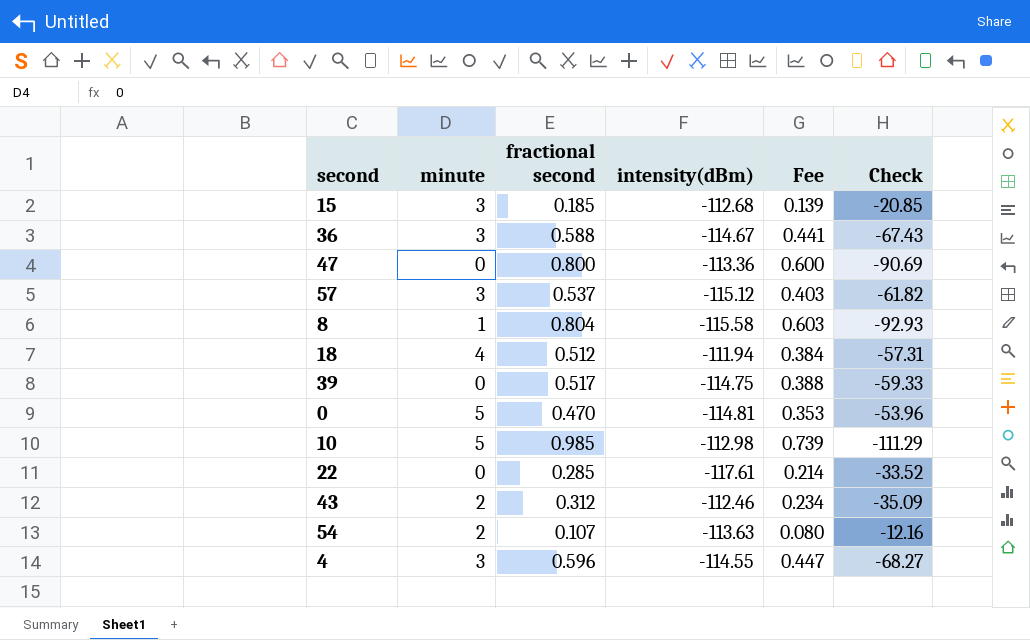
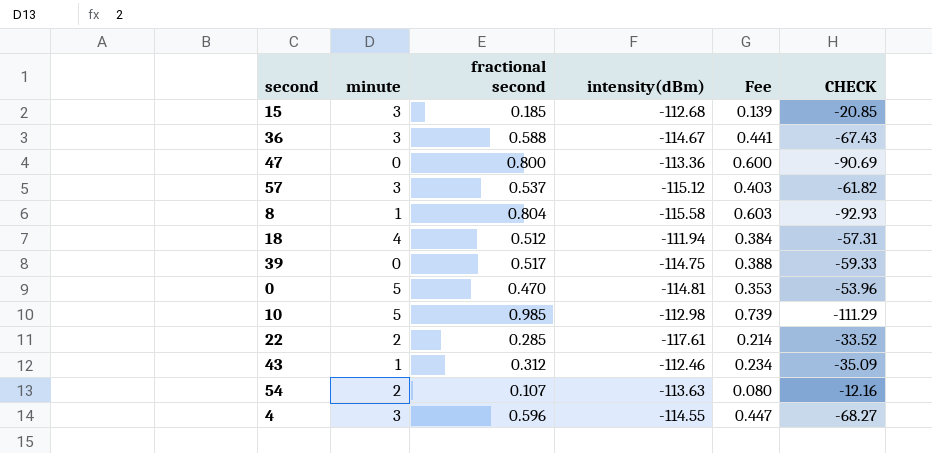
column name: Check -> CHECK
22 | minute: 0 -> 2
43 | minute: 2 -> 1

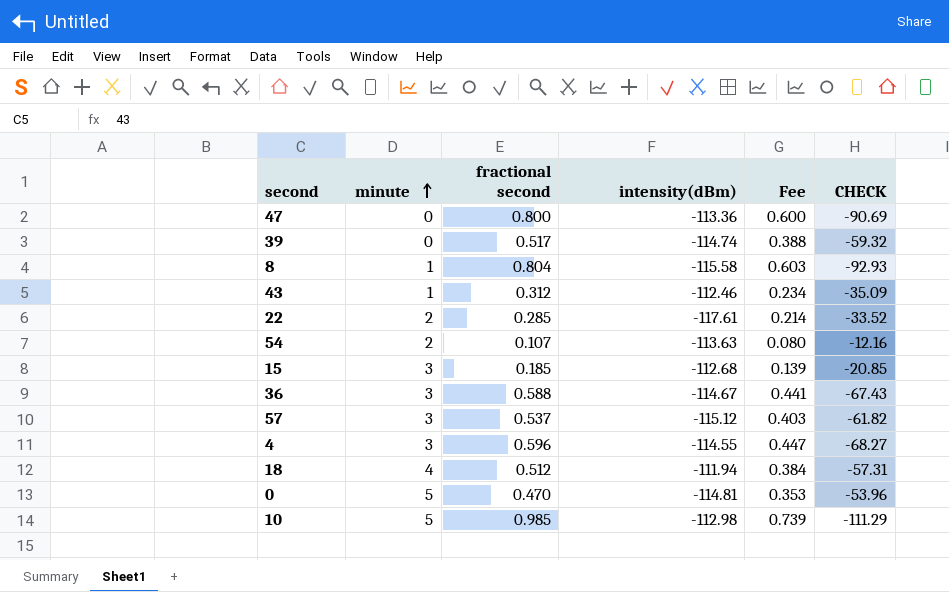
row order: none -> minute ascending
39 | intensity(dBm): -114.75 -> -114.74
39 | CHECK: -59.33 -> -59.32

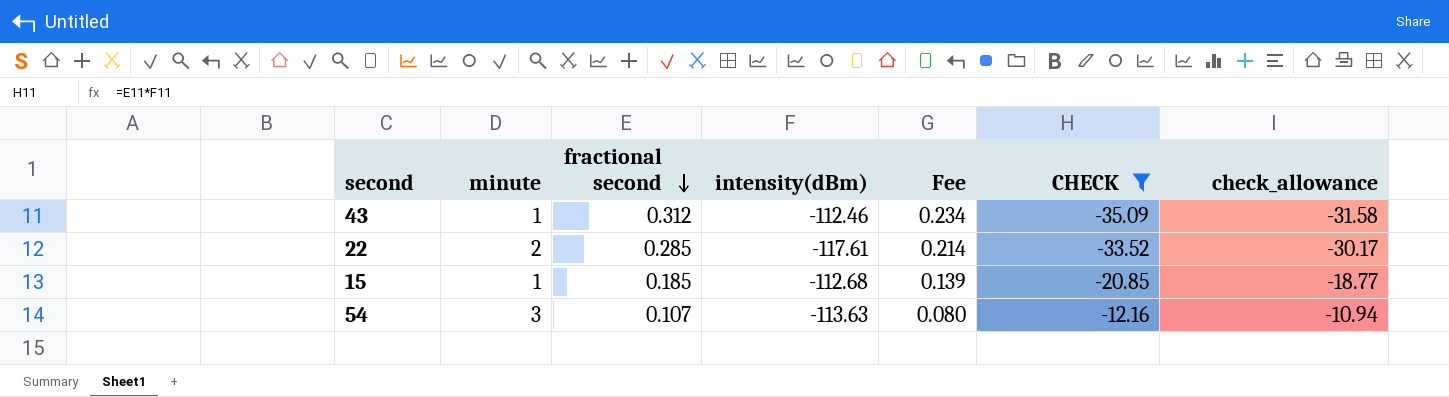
filter: none -> CHECK >= -35.09
row order: minute ascending -> fractional second descending
column check_allowance | formula: none -> [CHECK] * 0.9
15 | minute: 3 -> 1
54 | minute: 2 -> 3

